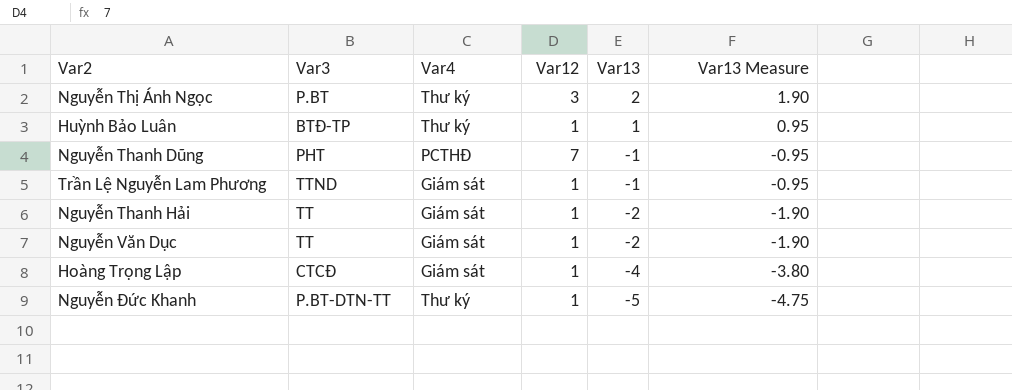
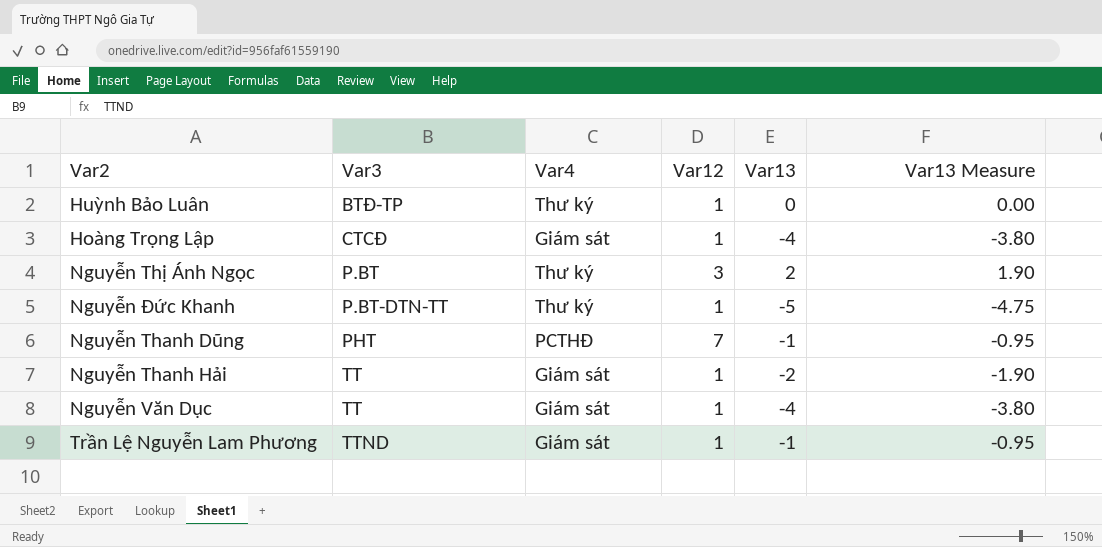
row order: Var13 descending -> Var3 ascending
Huỳnh Bảo Luân | Var13: 1 -> 0
Huỳnh Bảo Luân | Var13 Measure: 0.95 -> 0.00
Nguyễn Văn Dục | Var13: -2 -> -4
Nguyễn Văn Dục | Var13 Measure: -1.90 -> -3.80

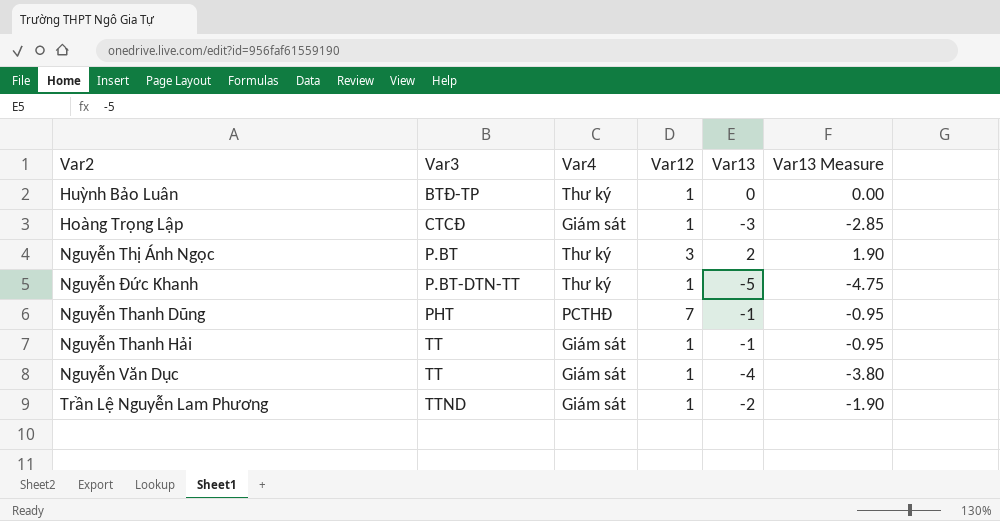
Hoàng Trọng Lập | Var13: -4 -> -3
Hoàng Trọng Lập | Var13 Measure: -3.80 -> -2.85
Nguyễn Thanh Hải | Var13: -2 -> -1
Nguyễn Thanh Hải | Var13 Measure: -1.90 -> -0.95
Trần Lệ Nguyễn Lam Phương | Var13: -1 -> -2
Trần Lệ Nguyễn Lam Phương | Var13 Measure: -0.95 -> -1.90

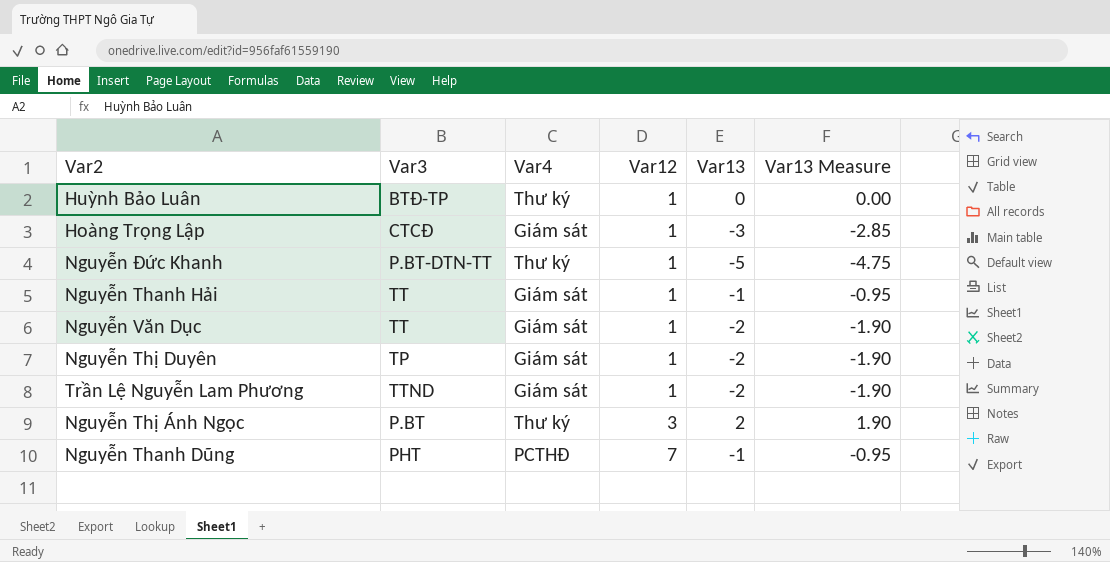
row order: Var3 ascending -> Var12 ascending
Nguyễn Văn Dục | Var13: -4 -> -2
Nguyễn Văn Dục | Var13 Measure: -3.80 -> -1.90
row Nguyễn Thị Duyên: none -> TP | Giám sát | 1 | -2 | -1.90

